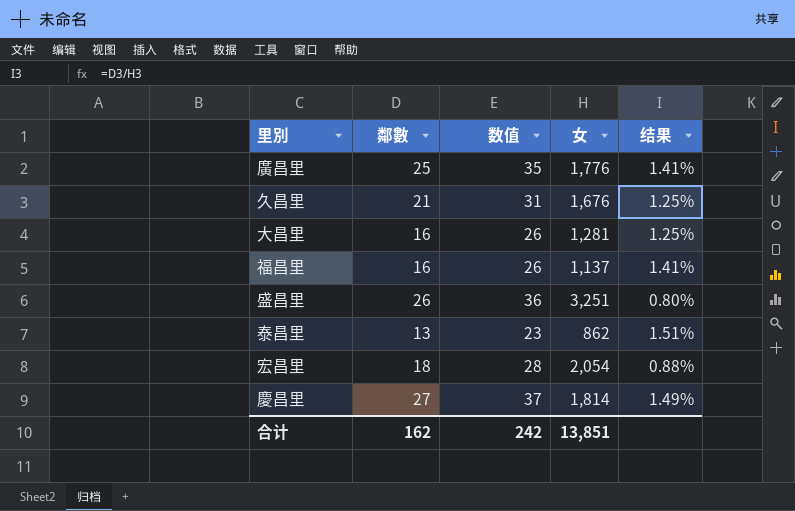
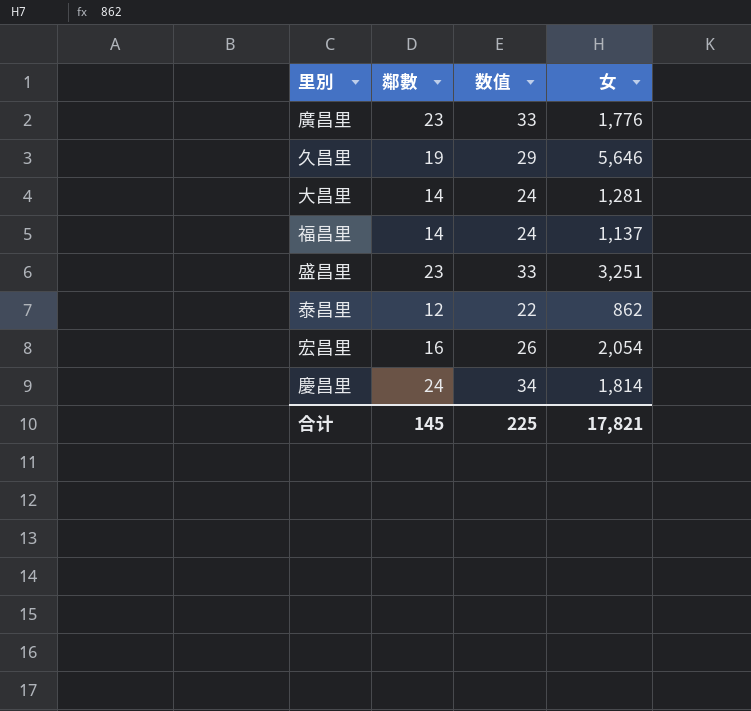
column 结果 | formula: [鄰數] / [女] -> none
廣昌里 | 鄰數: 25 -> 23
廣昌里 | 数值: 35 -> 33
久昌里 | 鄰數: 21 -> 19
久昌里 | 数值: 31 -> 29
久昌里 | 女: 1,676 -> 5,646
大昌里 | 鄰數: 16 -> 14
大昌里 | 数值: 26 -> 24
福昌里 | 鄰數: 16 -> 14
福昌里 | 数值: 26 -> 24
盛昌里 | 鄰數: 26 -> 23
盛昌里 | 数值: 36 -> 33
泰昌里 | 鄰數: 13 -> 12
泰昌里 | 数值: 23 -> 22
宏昌里 | 鄰數: 18 -> 16
宏昌里 | 数值: 28 -> 26
慶昌里 | 鄰數: 27 -> 24
慶昌里 | 数值: 37 -> 34
合计 | 鄰數: 162 -> 145
合计 | 数值: 242 -> 225
合计 | 女: 13,851 -> 17,821

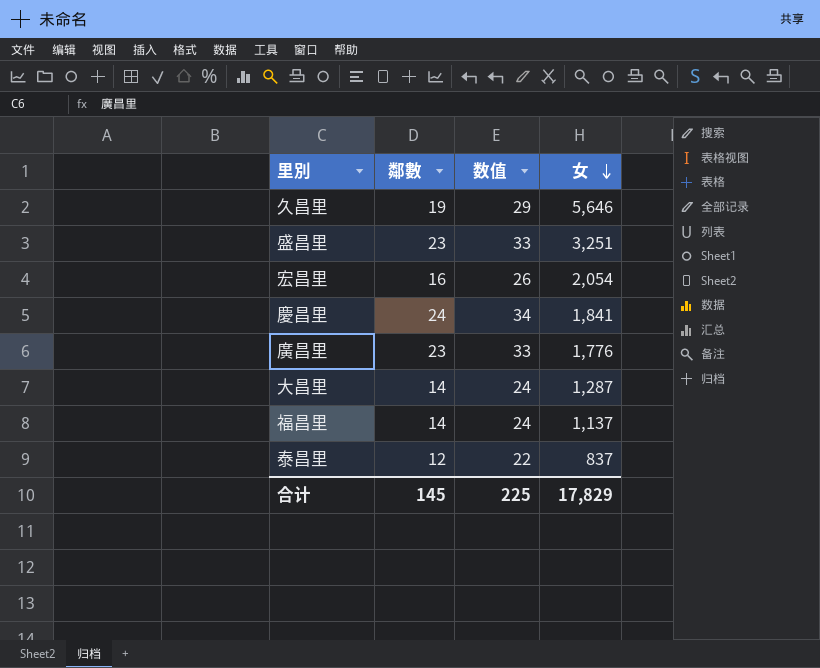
row order: none -> 女 descending
慶昌里 | 女: 1,814 -> 1,841
大昌里 | 女: 1,281 -> 1,287
泰昌里 | 女: 862 -> 837
合计 | 女: 17,821 -> 17,829

